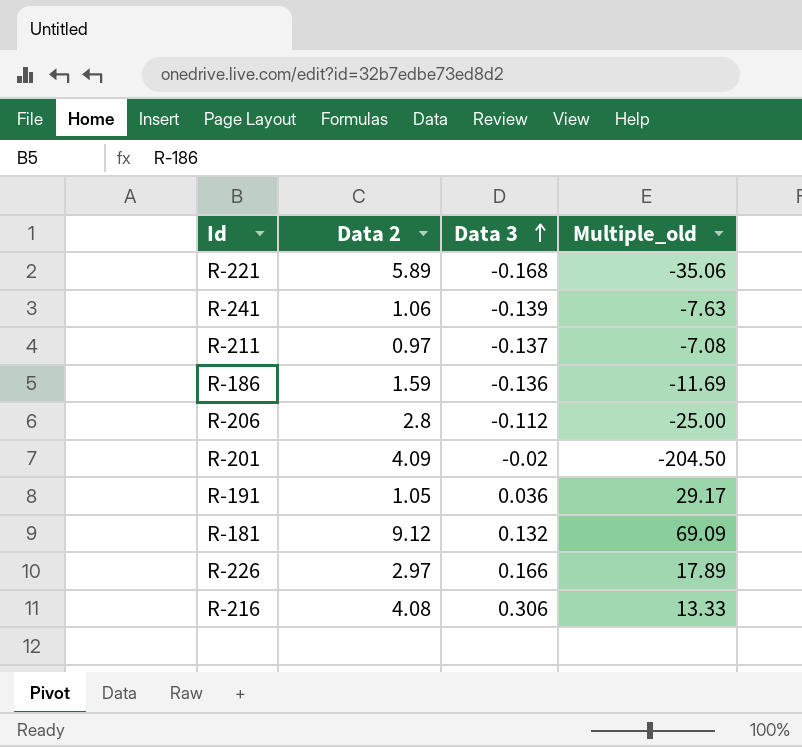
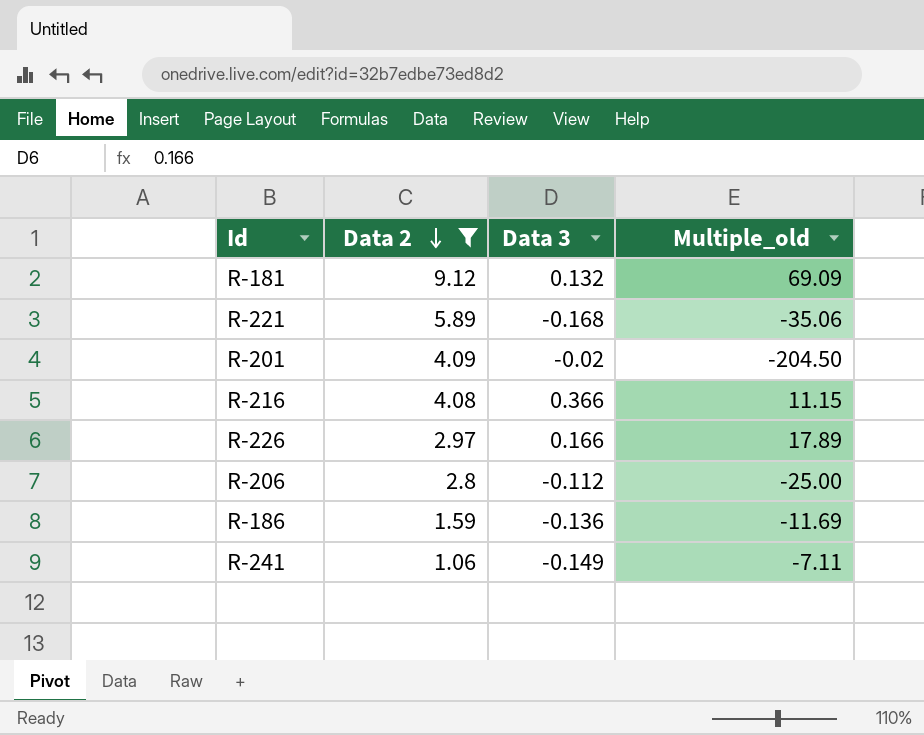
filter: none -> Data 2 >= 1.06
row order: Data 3 ascending -> Data 2 descending
R-216 | Data 3: 0.306 -> 0.366
R-216 | Multiple_old: 13.33 -> 11.15
R-241 | Data 3: -0.139 -> -0.149
R-241 | Multiple_old: -7.63 -> -7.11

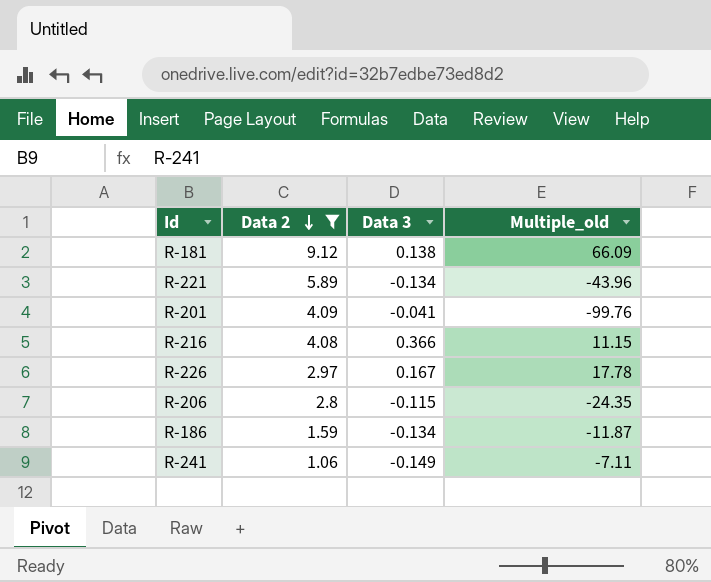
R-181 | Data 3: 0.132 -> 0.138
R-181 | Multiple_old: 69.09 -> 66.09
R-221 | Data 3: -0.168 -> -0.134
R-221 | Multiple_old: -35.06 -> -43.96
R-201 | Data 3: -0.02 -> -0.041
R-201 | Multiple_old: -204.50 -> -99.76
R-226 | Data 3: 0.166 -> 0.167
R-226 | Multiple_old: 17.89 -> 17.78
R-206 | Data 3: -0.112 -> -0.115
R-206 | Multiple_old: -25.00 -> -24.35
R-186 | Data 3: -0.136 -> -0.134
R-186 | Multiple_old: -11.69 -> -11.87

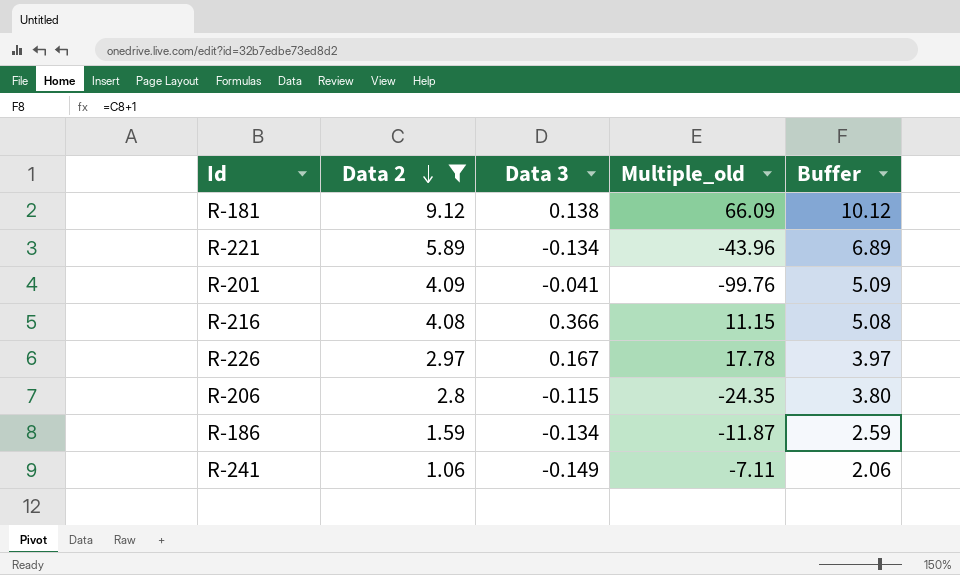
column Buffer | formula: none -> [Data 2] + 1

